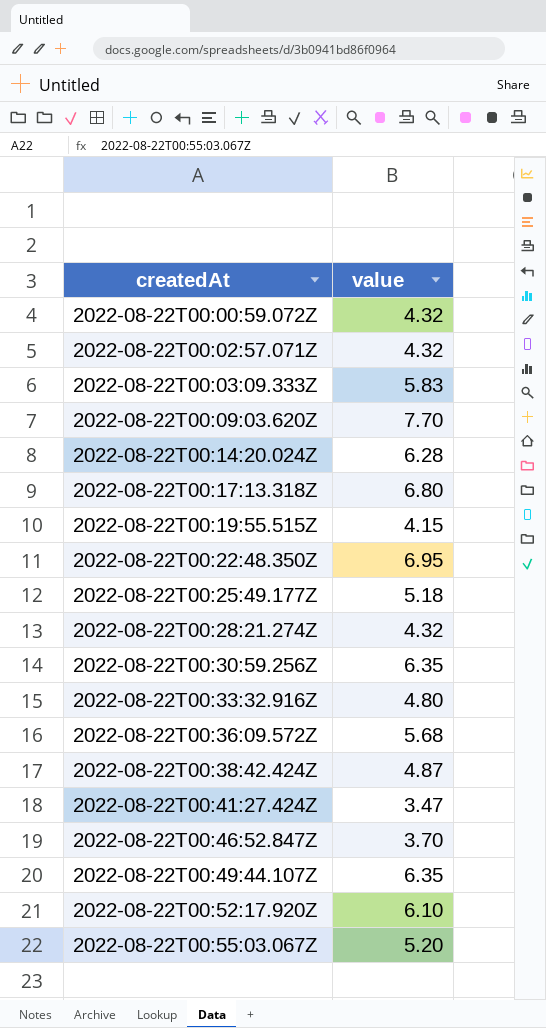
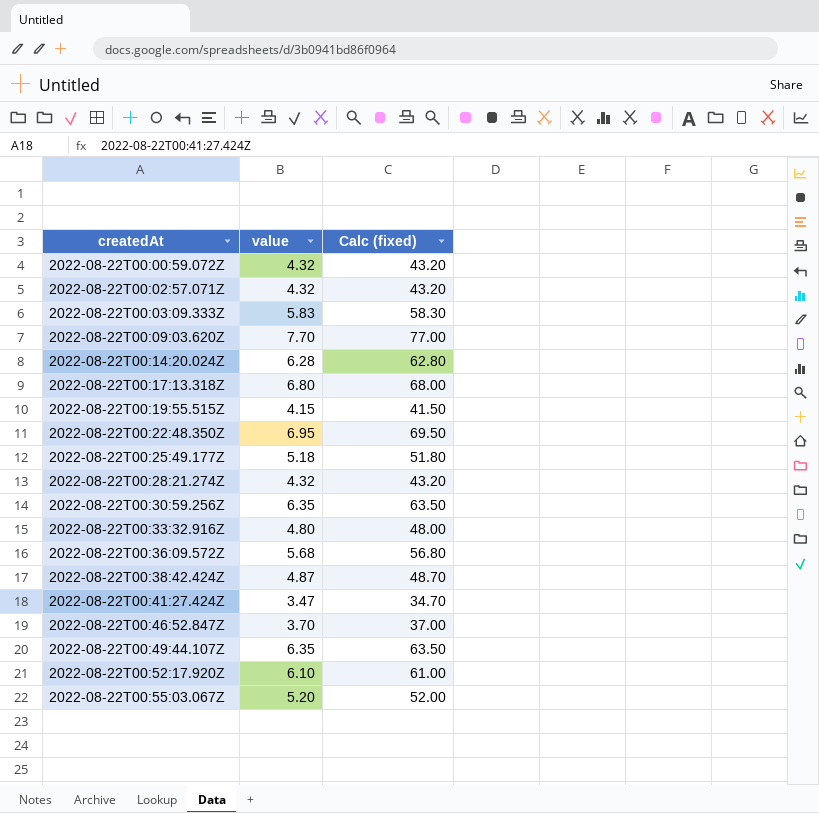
column Calc (fixed) | formula: none -> [value] * 10

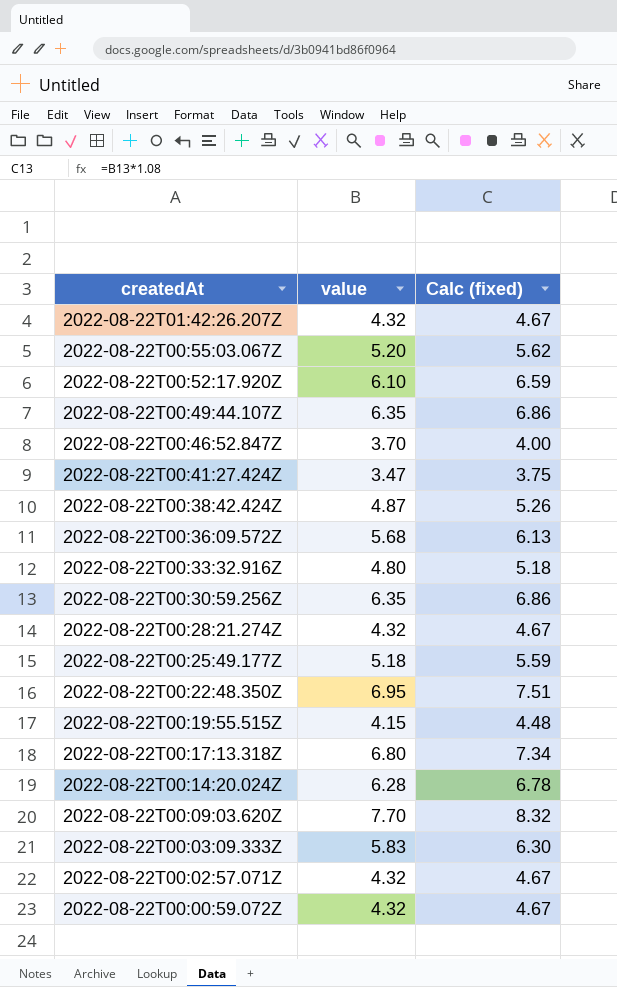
row order: createdAt ascending -> createdAt descending
column Calc (fixed) | formula: [value] * 10 -> [value] * 1.08
row 2022-08-22T01:42:26.207Z: none -> 4.32 | 4.67

